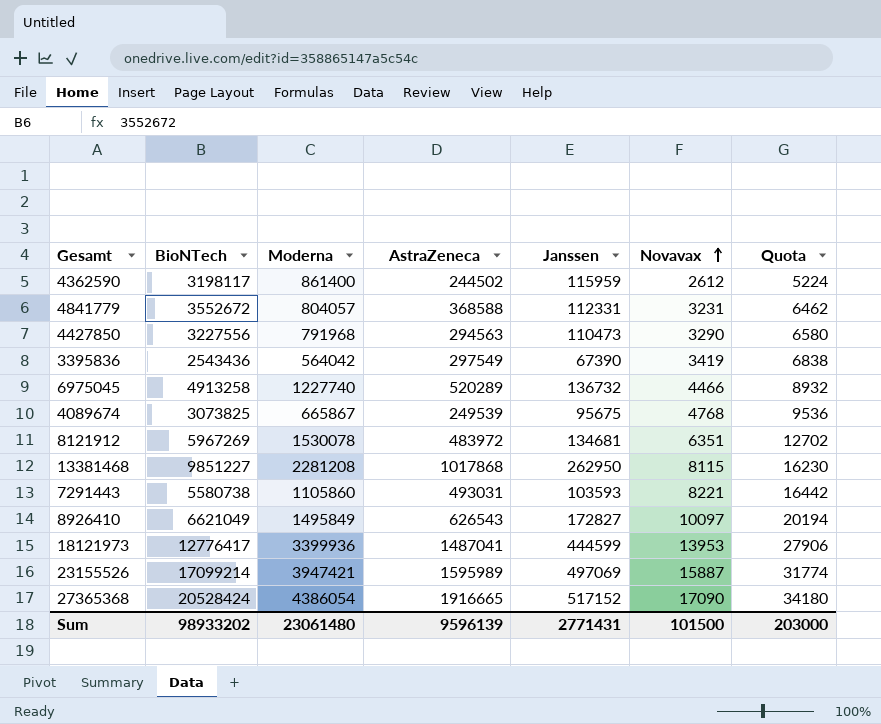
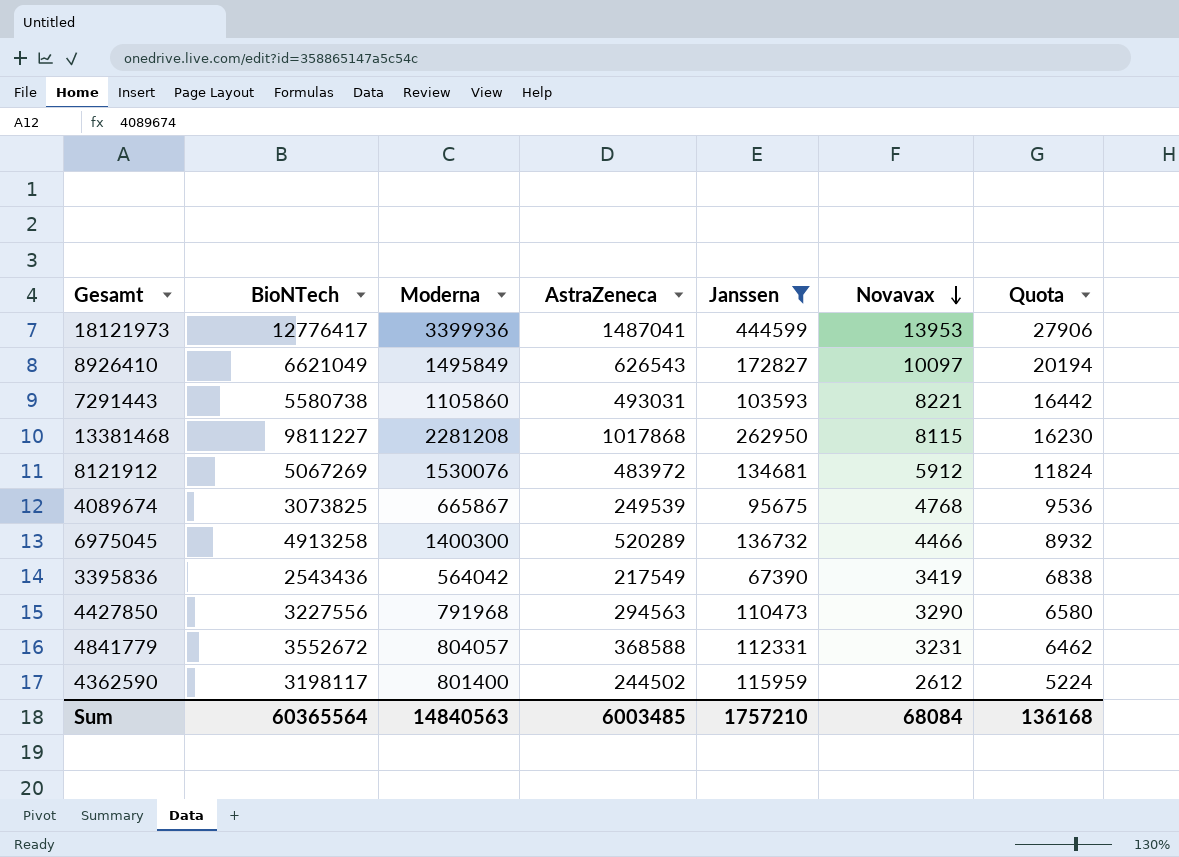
filter: none -> Janssen <= 444599
row order: Novavax ascending -> Novavax descending
13381468 | BioNTech: 9851227 -> 9811227
8121912 | BioNTech: 5967269 -> 5067269
8121912 | Moderna: 1530078 -> 1530076
8121912 | Novavax: 6351 -> 5912
8121912 | Quota: 12702 -> 11824
6975045 | Moderna: 1227740 -> 1400300
3395836 | AstraZeneca: 297549 -> 217549
4362590 | Moderna: 861400 -> 801400
Sum | BioNTech: 98933202 -> 60365564
Sum | Moderna: 23061480 -> 14840563
Sum | AstraZeneca: 9596139 -> 6003485
Sum | Janssen: 2771431 -> 1757210
Sum | Novavax: 101500 -> 68084
Sum | Quota: 203000 -> 136168

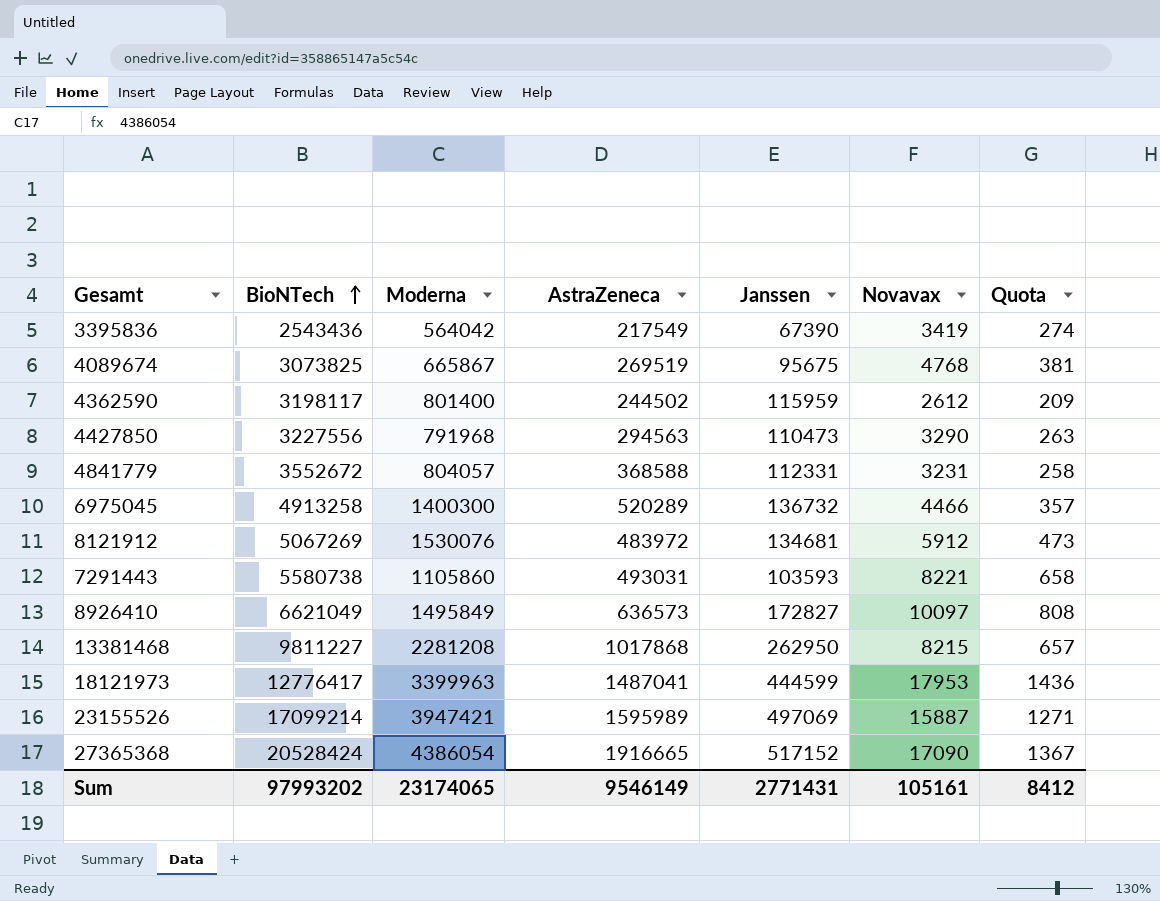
filter: Janssen <= 444599 -> none
row order: Novavax descending -> BioNTech ascending
column Quota | formula: [Novavax] * 2 -> [Novavax] * 0.08
4089674 | AstraZeneca: 249539 -> 269519
8926410 | AstraZeneca: 626543 -> 636573
13381468 | Novavax: 8115 -> 8215
18121973 | Moderna: 3399936 -> 3399963
18121973 | Novavax: 13953 -> 17953
Sum | BioNTech: 60365564 -> 97993202
Sum | Moderna: 14840563 -> 23174065
Sum | AstraZeneca: 6003485 -> 9546149
Sum | Janssen: 1757210 -> 2771431
Sum | Novavax: 68084 -> 105161
Sum | Quota: 136168 -> 8412

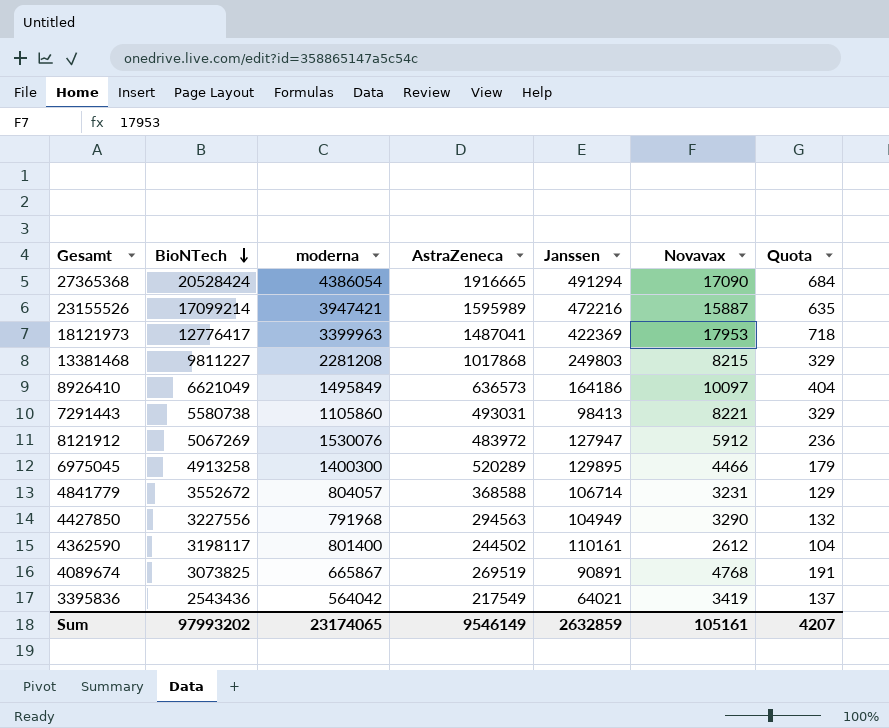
row order: BioNTech ascending -> BioNTech descending
column name: Moderna -> moderna
column Quota | formula: [Novavax] * 0.08 -> [Novavax] * 0.04
27365368 | Janssen: 517152 -> 491294
23155526 | Janssen: 497069 -> 472216
18121973 | Janssen: 444599 -> 422369
13381468 | Janssen: 262950 -> 249803
8926410 | Janssen: 172827 -> 164186
7291443 | Janssen: 103593 -> 98413
8121912 | Janssen: 134681 -> 127947
6975045 | Janssen: 136732 -> 129895
4841779 | Janssen: 112331 -> 106714
4427850 | Janssen: 110473 -> 104949
4362590 | Janssen: 115959 -> 110161
4089674 | Janssen: 95675 -> 90891
3395836 | Janssen: 67390 -> 64021
Sum | Janssen: 2771431 -> 2632859
Sum | Quota: 8412 -> 4207

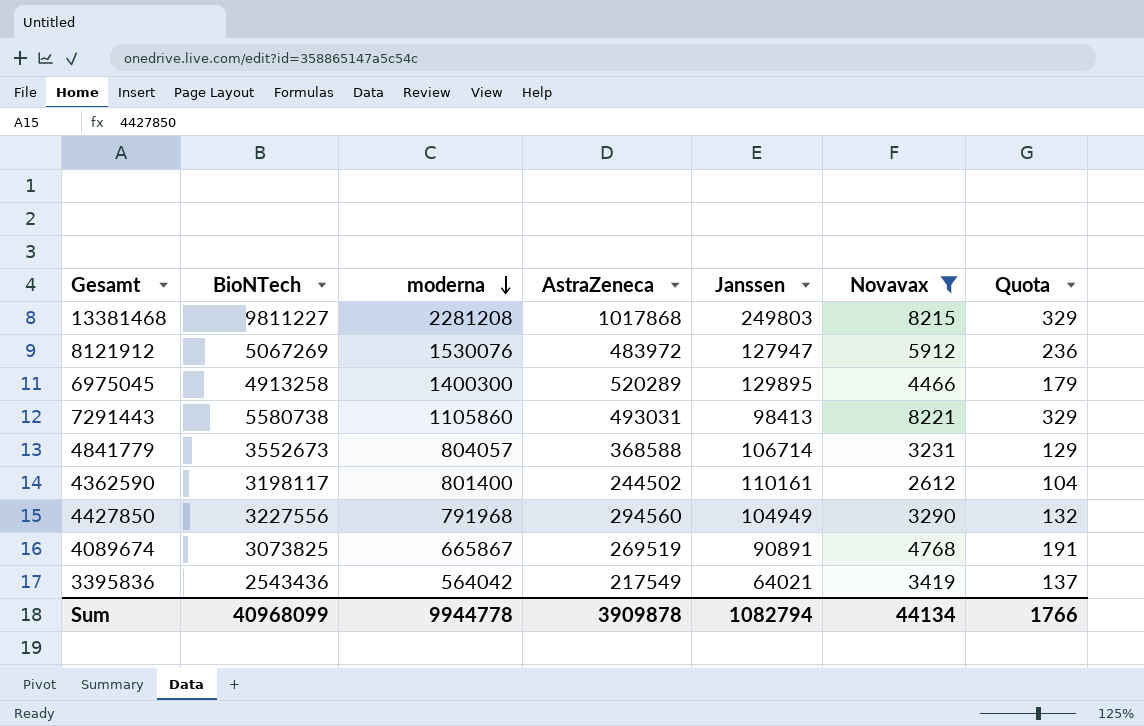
filter: none -> Novavax <= 8221
row order: BioNTech descending -> moderna descending
4841779 | BioNTech: 3552672 -> 3552673
4427850 | AstraZeneca: 294563 -> 294560
Sum | BioNTech: 97993202 -> 40968099
Sum | moderna: 23174065 -> 9944778
Sum | AstraZeneca: 9546149 -> 3909878
Sum | Janssen: 2632859 -> 1082794
Sum | Novavax: 105161 -> 44134
Sum | Quota: 4207 -> 1766

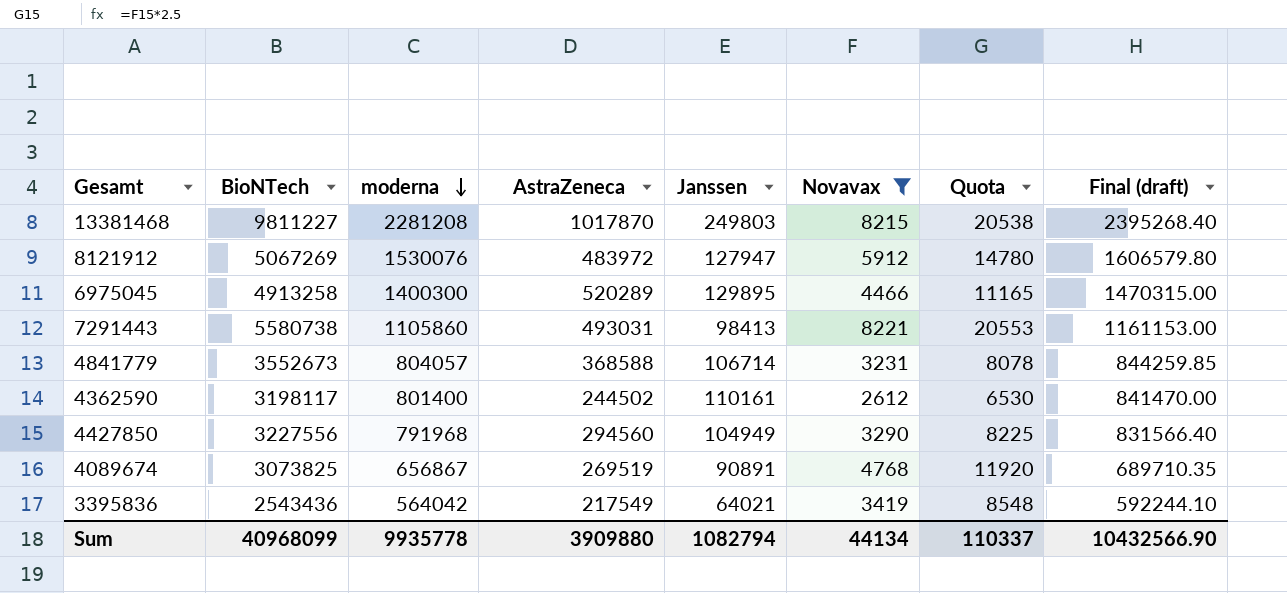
column Quota | formula: [Novavax] * 0.04 -> [Novavax] * 2.5
column Final (draft) | formula: none -> [moderna] * 1.05
13381468 | AstraZeneca: 1017868 -> 1017870
4089674 | moderna: 665867 -> 656867
Sum | moderna: 9944778 -> 9935778
Sum | AstraZeneca: 3909878 -> 3909880
Sum | Quota: 1766 -> 110337

